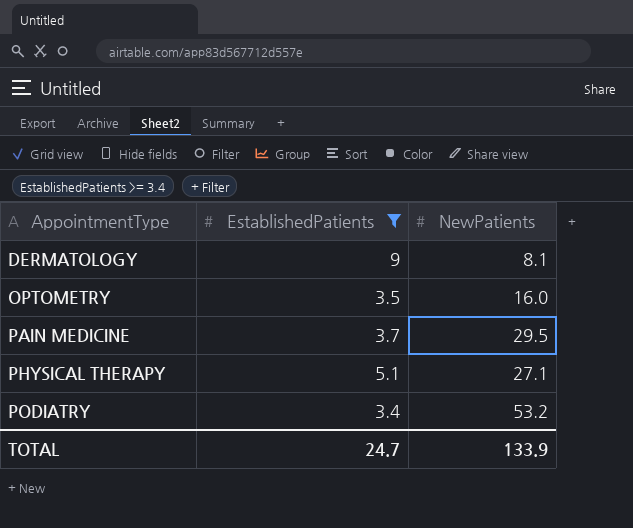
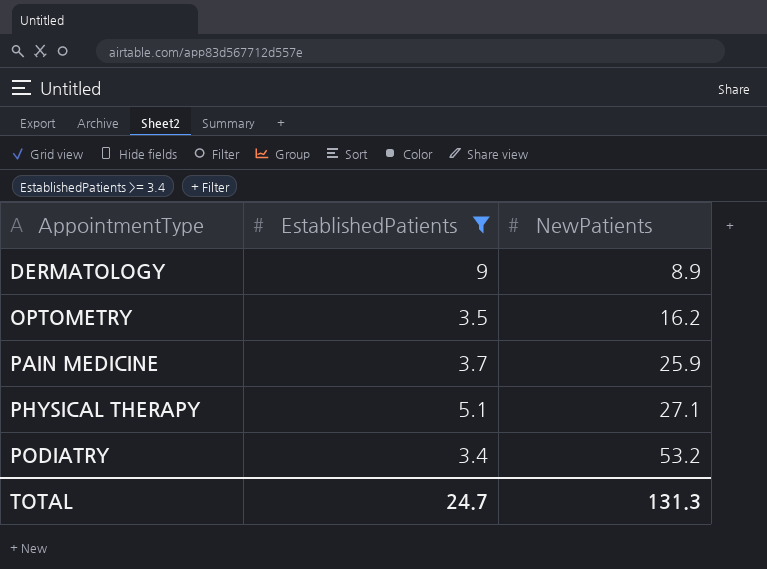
DERMATOLOGY | NewPatients: 8.1 -> 8.9
OPTOMETRY | NewPatients: 16.0 -> 16.2
PAIN MEDICINE | NewPatients: 29.5 -> 25.9
TOTAL | NewPatients: 133.9 -> 131.3

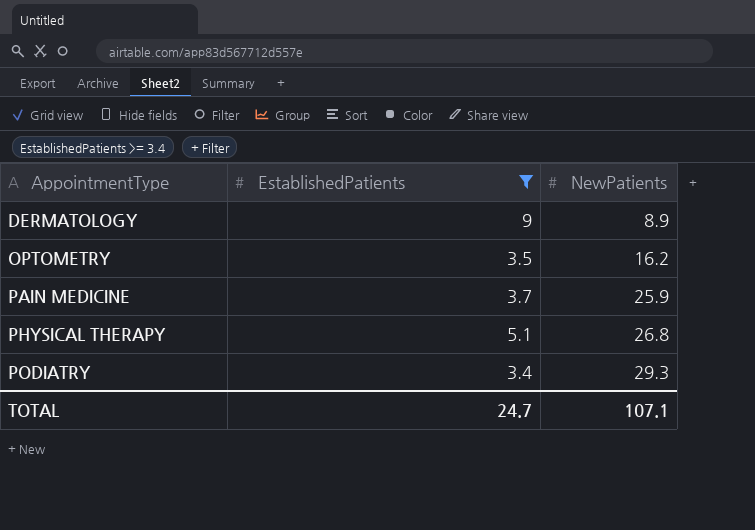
PHYSICAL THERAPY | NewPatients: 27.1 -> 26.8
PODIATRY | NewPatients: 53.2 -> 29.3
TOTAL | NewPatients: 131.3 -> 107.1

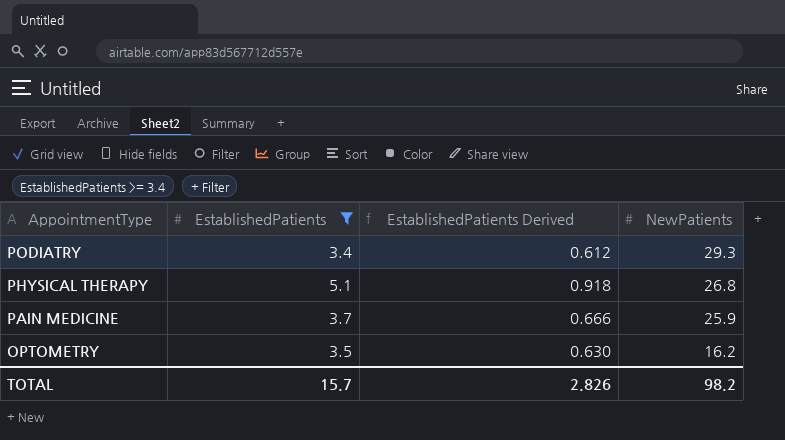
row order: AppointmentType ascending -> AppointmentType descending
column EstablishedPatients Derived | formula: none -> [EstablishedPatients] * 0.18
row DERMATOLOGY: 9 | 8.9 -> none
TOTAL | EstablishedPatients: 24.7 -> 15.7
TOTAL | NewPatients: 107.1 -> 98.2

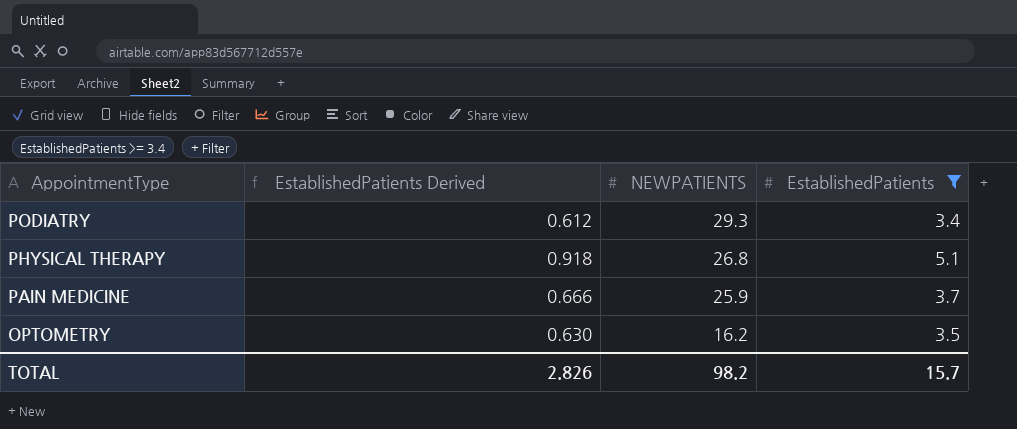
column name: NewPatients -> NEWPATIENTS
column EstablishedPatients | position: 2 -> 4

